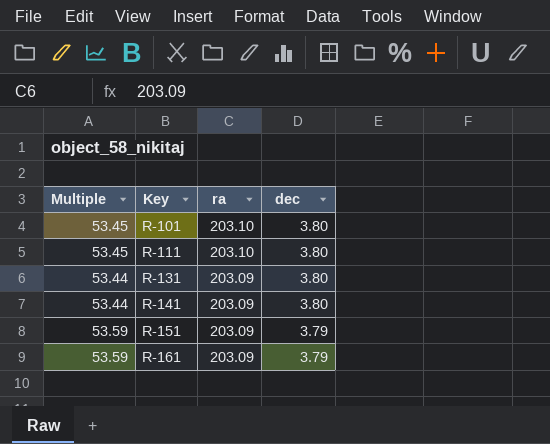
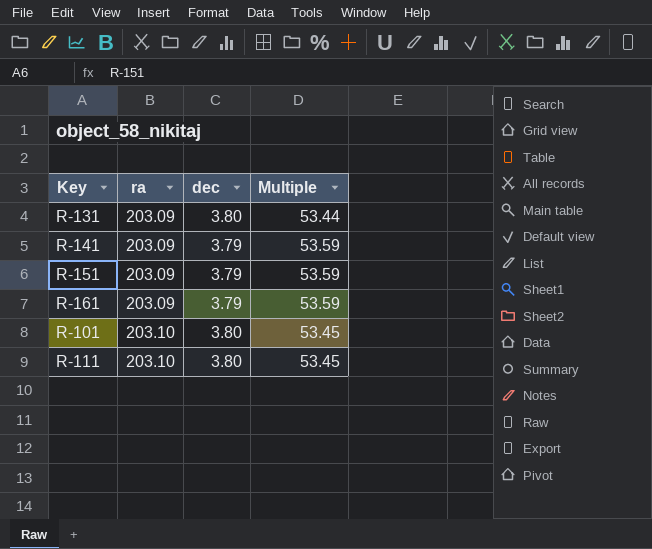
row order: Key ascending -> ra ascending
column Multiple | position: 1 -> 4
R-141 | dec: 3.80 -> 3.79
R-141 | Multiple: 53.44 -> 53.59

